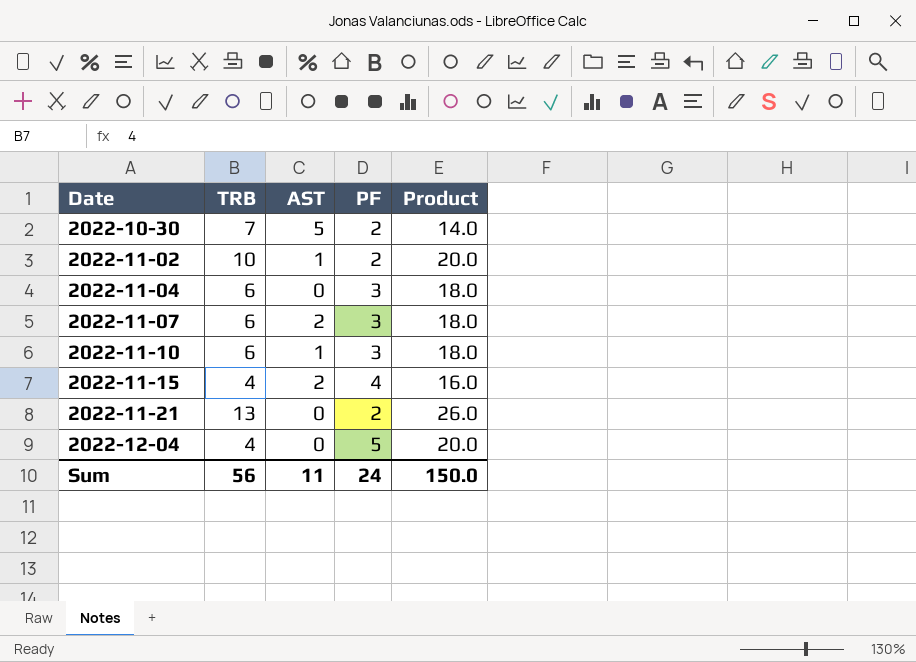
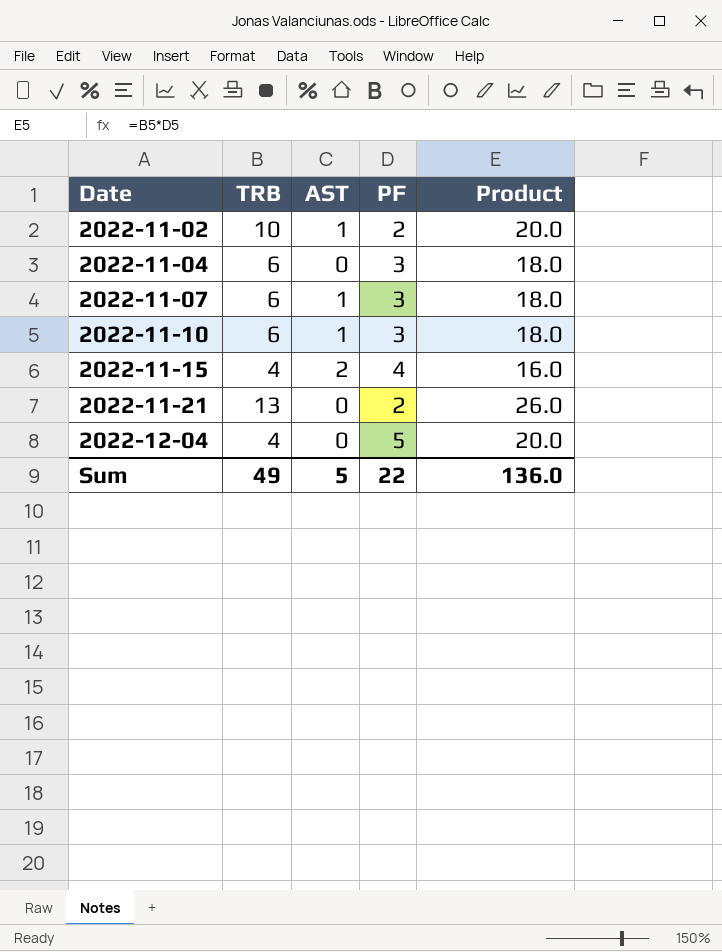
row 2022-10-30: 7 | 5 | 2 | 14.0 -> none
2022-11-07 | AST: 2 -> 1
Sum | TRB: 56 -> 49
Sum | AST: 11 -> 5
Sum | PF: 24 -> 22
Sum | Product: 150.0 -> 136.0

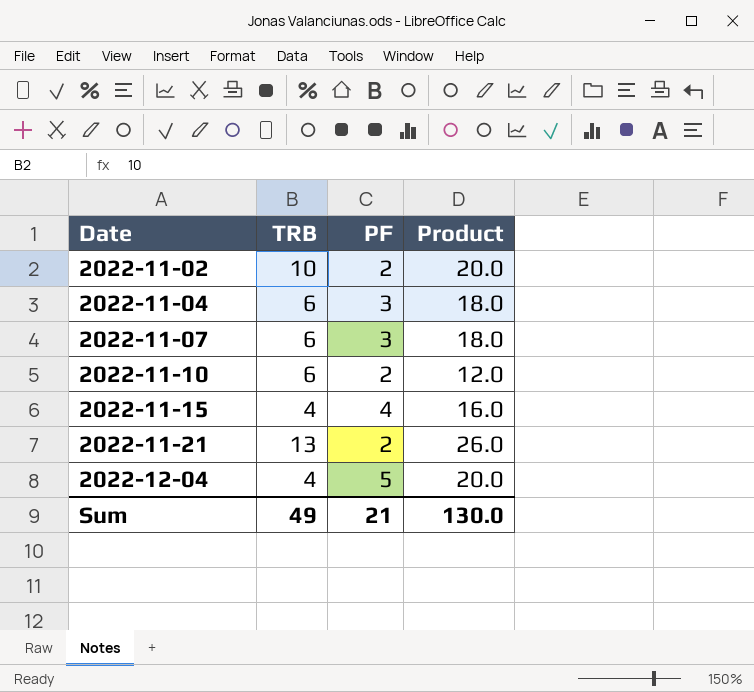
column AST | position: 3 -> none
2022-11-10 | PF: 3 -> 2
2022-11-10 | Product: 18.0 -> 12.0
Sum | PF: 22 -> 21
Sum | Product: 136.0 -> 130.0

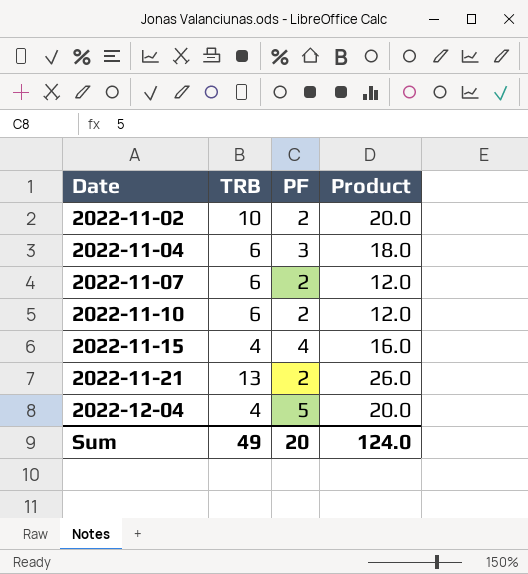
2022-11-07 | PF: 3 -> 2
2022-11-07 | Product: 18.0 -> 12.0
Sum | PF: 21 -> 20
Sum | Product: 130.0 -> 124.0

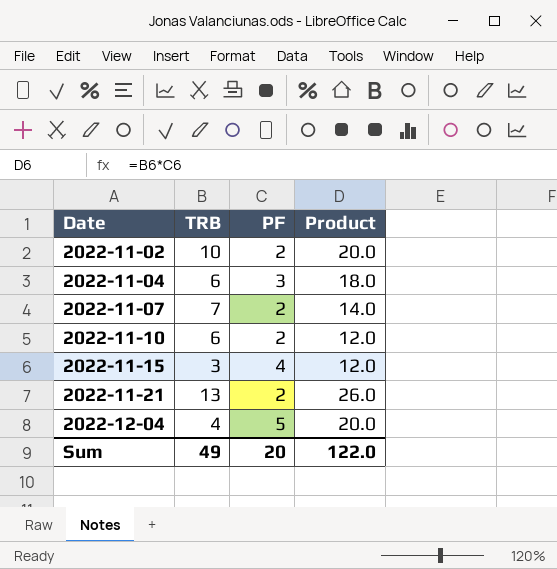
2022-11-07 | TRB: 6 -> 7
2022-11-07 | Product: 12.0 -> 14.0
2022-11-15 | TRB: 4 -> 3
2022-11-15 | Product: 16.0 -> 12.0
Sum | Product: 124.0 -> 122.0

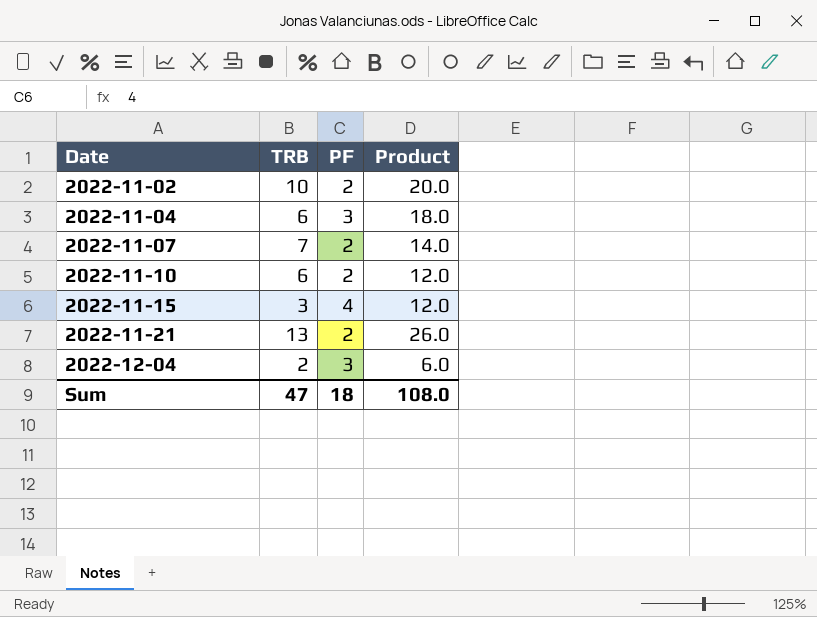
2022-12-04 | TRB: 4 -> 2
2022-12-04 | PF: 5 -> 3
2022-12-04 | Product: 20.0 -> 6.0
Sum | TRB: 49 -> 47
Sum | PF: 20 -> 18
Sum | Product: 122.0 -> 108.0

